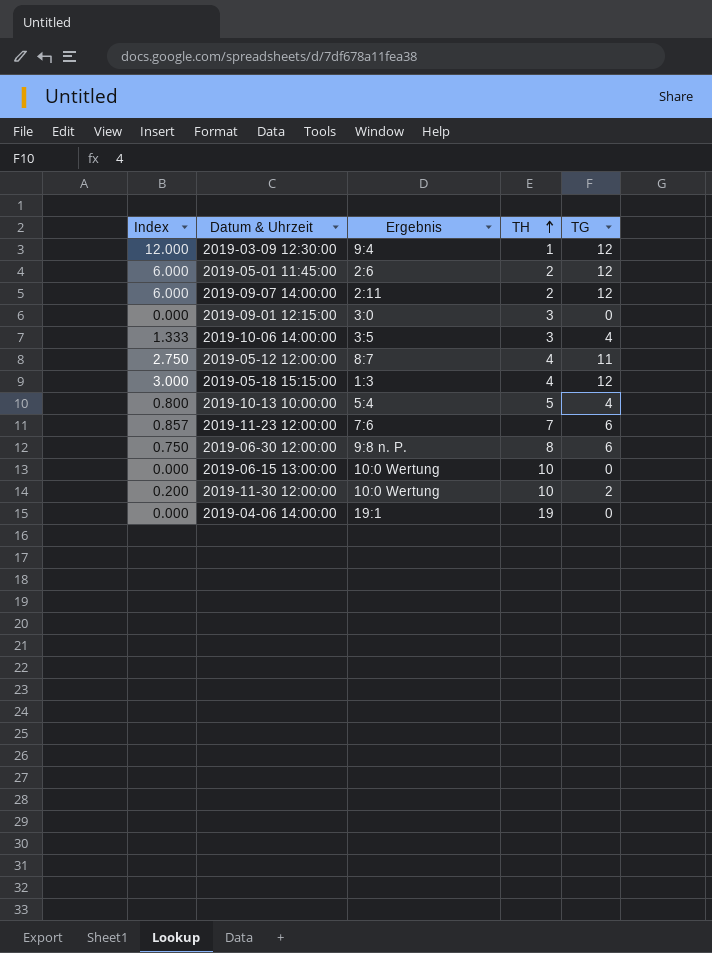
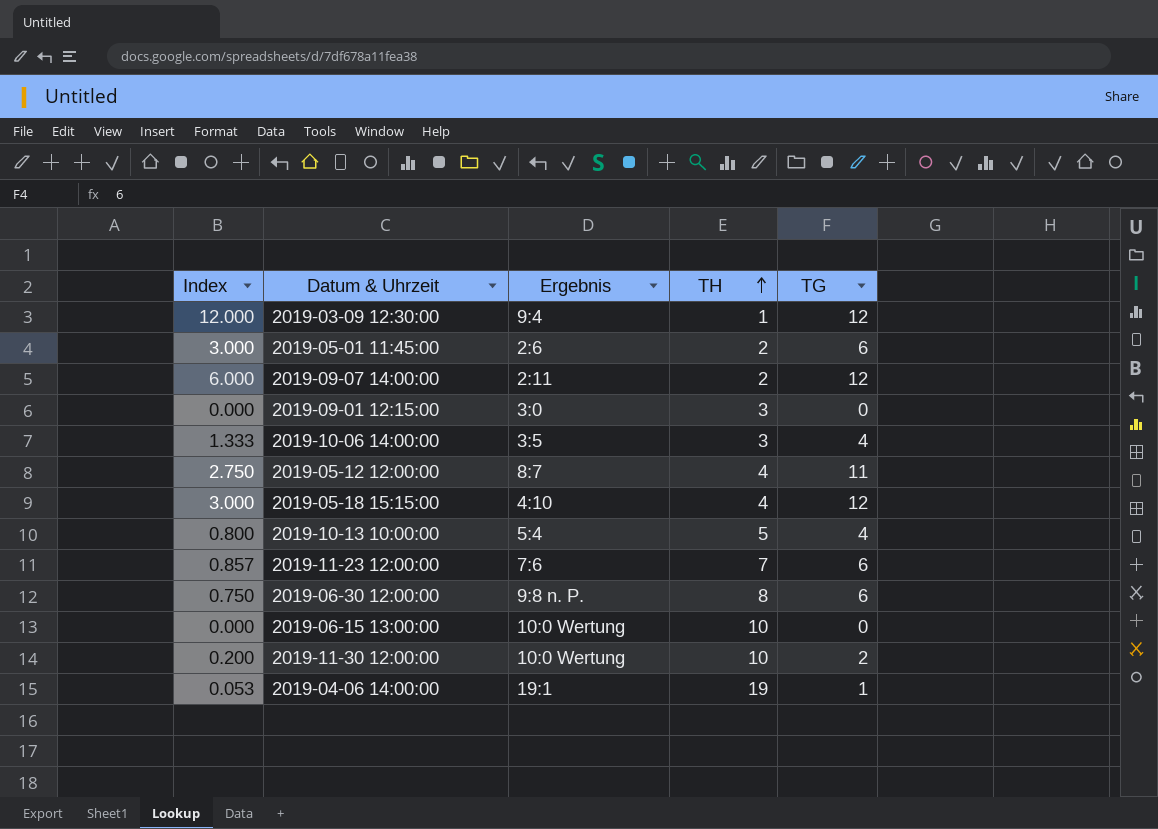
2019-05-01 11:45:00 | Index: 6.000 -> 3.000
2019-05-01 11:45:00 | TG: 12 -> 6
2019-05-18 15:15:00 | Ergebnis: 1:3 -> 4:10
2019-04-06 14:00:00 | Index: 0.000 -> 0.053
2019-04-06 14:00:00 | TG: 0 -> 1

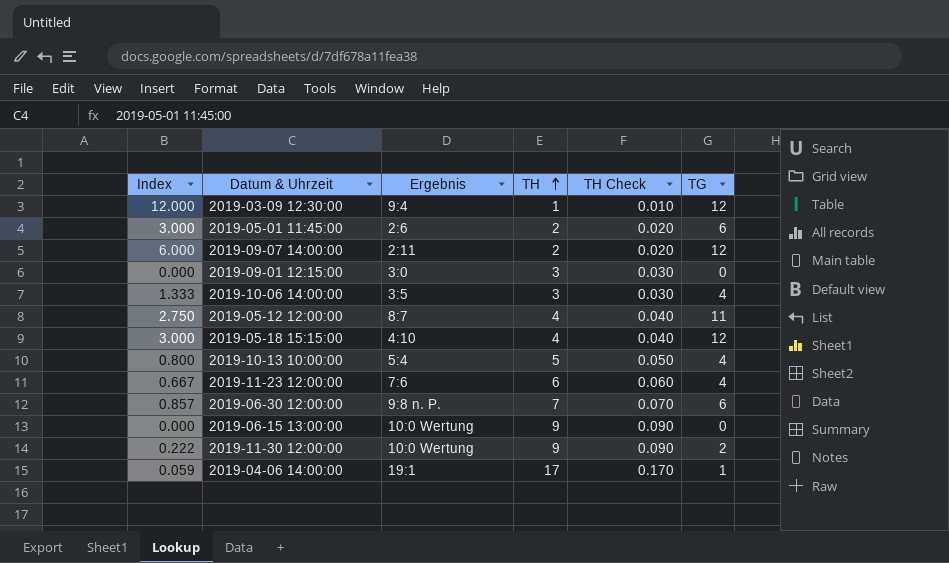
column TH Check | formula: none -> [TH] * 0.01
2019-11-23 12:00:00 | Index: 0.857 -> 0.667
2019-11-23 12:00:00 | TH: 7 -> 6
2019-11-23 12:00:00 | TG: 6 -> 4
2019-06-30 12:00:00 | Index: 0.750 -> 0.857
2019-06-30 12:00:00 | TH: 8 -> 7
2019-06-15 13:00:00 | TH: 10 -> 9
2019-11-30 12:00:00 | Index: 0.200 -> 0.222
2019-11-30 12:00:00 | TH: 10 -> 9
2019-04-06 14:00:00 | Index: 0.053 -> 0.059
2019-04-06 14:00:00 | TH: 19 -> 17

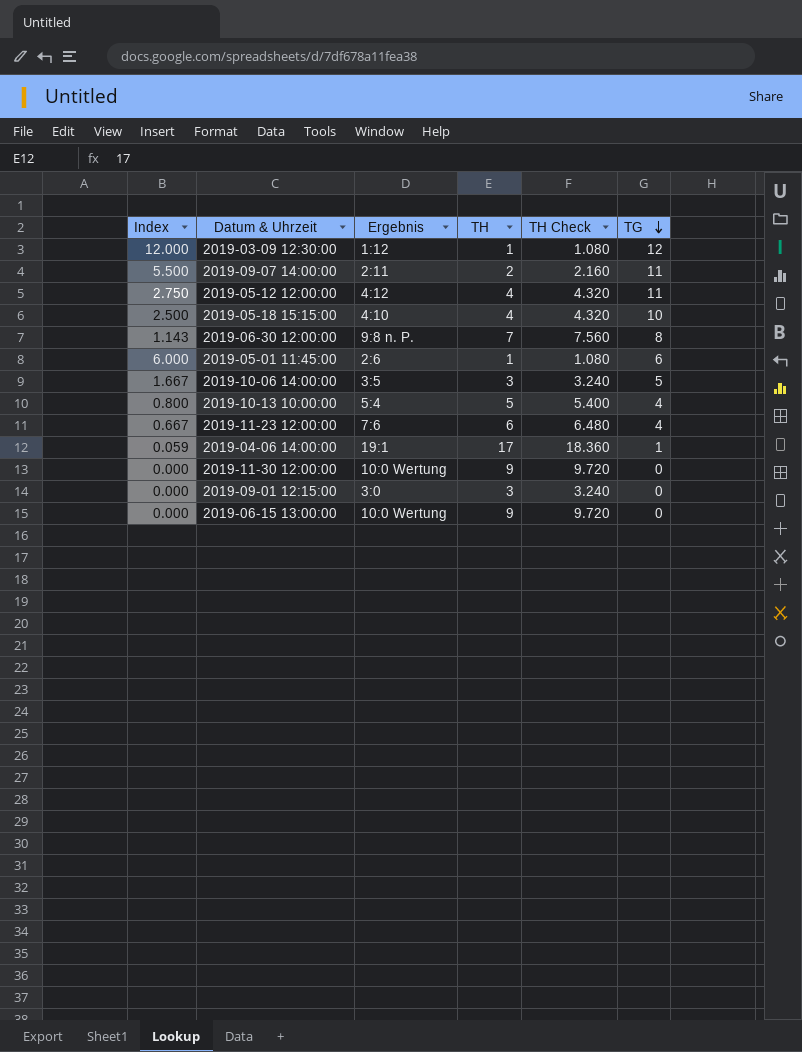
row order: TH ascending -> TG descending
column TH Check | formula: [TH] * 0.01 -> [TH] * 1.08
2019-03-09 12:30:00 | Ergebnis: 9:4 -> 1:12
2019-09-07 14:00:00 | Index: 6.000 -> 5.500
2019-09-07 14:00:00 | TG: 12 -> 11
2019-05-12 12:00:00 | Ergebnis: 8:7 -> 4:12
2019-05-18 15:15:00 | Index: 3.000 -> 2.500
2019-05-18 15:15:00 | TG: 12 -> 10
2019-06-30 12:00:00 | Index: 0.857 -> 1.143
2019-06-30 12:00:00 | TG: 6 -> 8
2019-05-01 11:45:00 | Index: 3.000 -> 6.000
2019-05-01 11:45:00 | TH: 2 -> 1
2019-10-06 14:00:00 | Index: 1.333 -> 1.667
2019-10-06 14:00:00 | TG: 4 -> 5
2019-11-30 12:00:00 | Index: 0.222 -> 0.000
2019-11-30 12:00:00 | TG: 2 -> 0

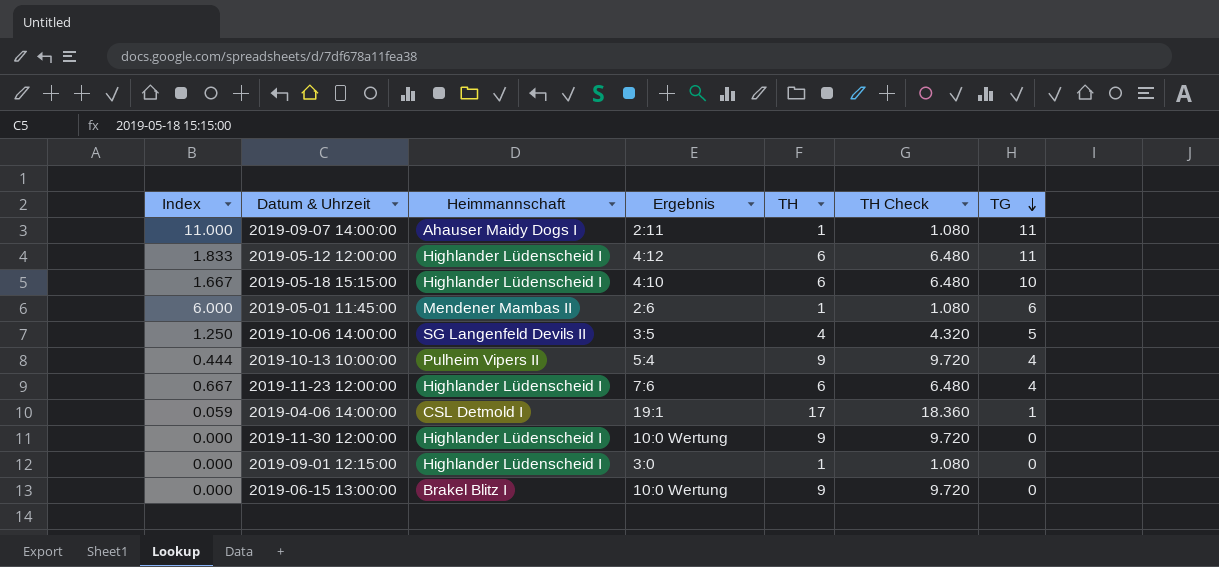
column Heimmannschaft | position: none -> 3
row 2019-03-09 12:30:00: 12.000 | 1:12 | 1 | 1.080 | 12 -> none
row 2019-06-30 12:00:00: 1.143 | 9:8 n. P. | 7 | 7.560 | 8 -> none
2019-09-07 14:00:00 | Index: 5.500 -> 11.000
2019-09-07 14:00:00 | TH: 2 -> 1
2019-09-07 14:00:00 | TH Check: 2.160 -> 1.080
2019-05-12 12:00:00 | Index: 2.750 -> 1.833
2019-05-12 12:00:00 | TH: 4 -> 6
2019-05-12 12:00:00 | TH Check: 4.320 -> 6.480
2019-05-18 15:15:00 | Index: 2.500 -> 1.667
2019-05-18 15:15:00 | TH: 4 -> 6
2019-05-18 15:15:00 | TH Check: 4.320 -> 6.480
2019-10-06 14:00:00 | Index: 1.667 -> 1.250
2019-10-06 14:00:00 | TH: 3 -> 4
2019-10-06 14:00:00 | TH Check: 3.240 -> 4.320
2019-10-13 10:00:00 | Index: 0.800 -> 0.444
2019-10-13 10:00:00 | TH: 5 -> 9
2019-10-13 10:00:00 | TH Check: 5.400 -> 9.720
2019-09-01 12:15:00 | TH: 3 -> 1
2019-09-01 12:15:00 | TH Check: 3.240 -> 1.080

